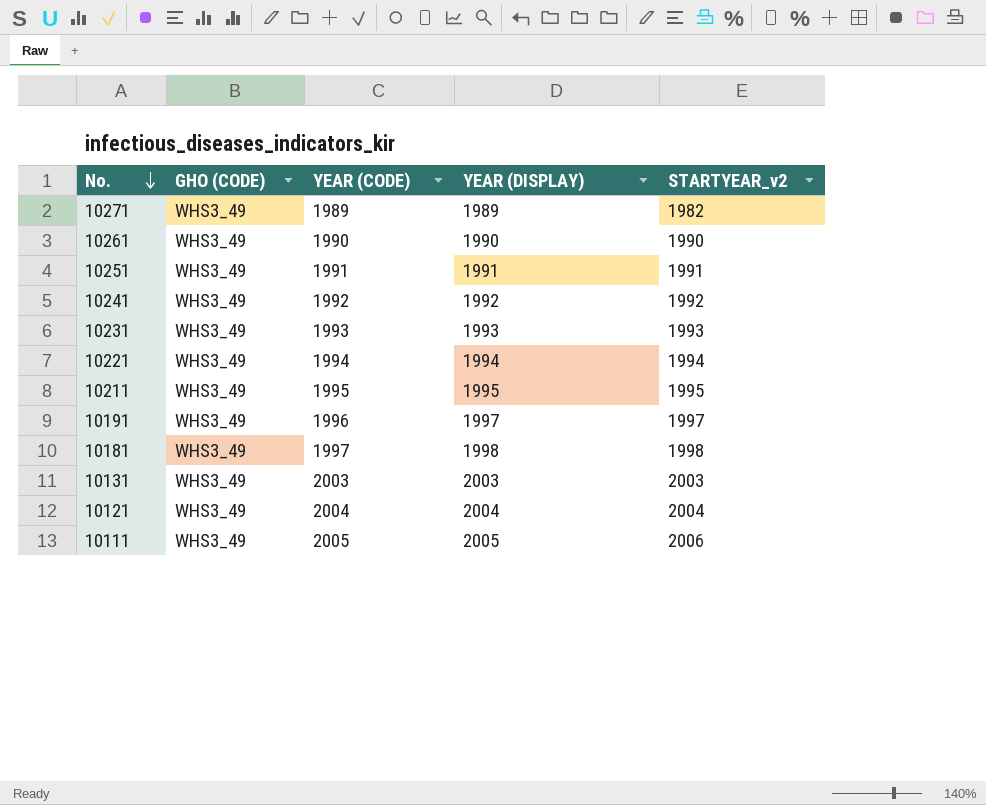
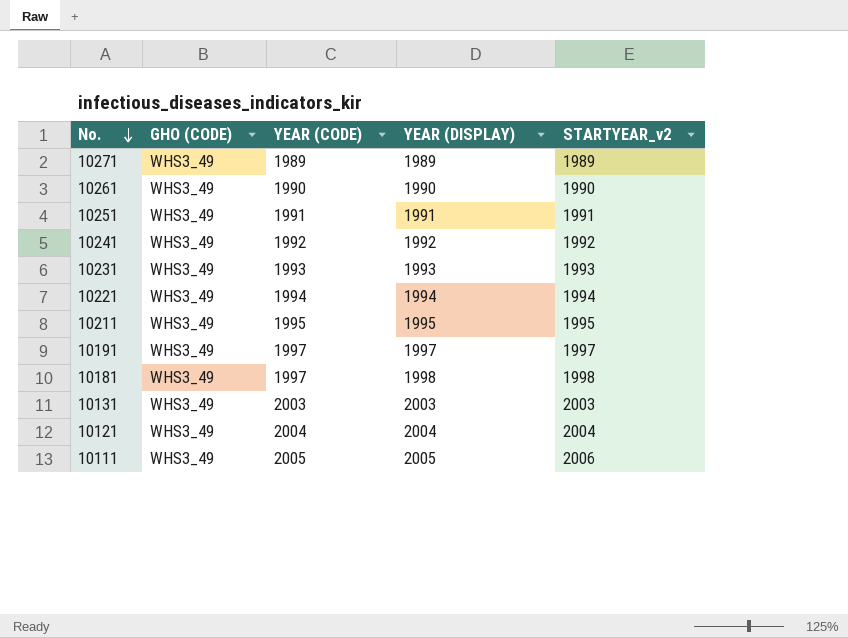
10271 | STARTYEAR_v2: 1982 -> 1989
10191 | YEAR (CODE): 1996 -> 1997

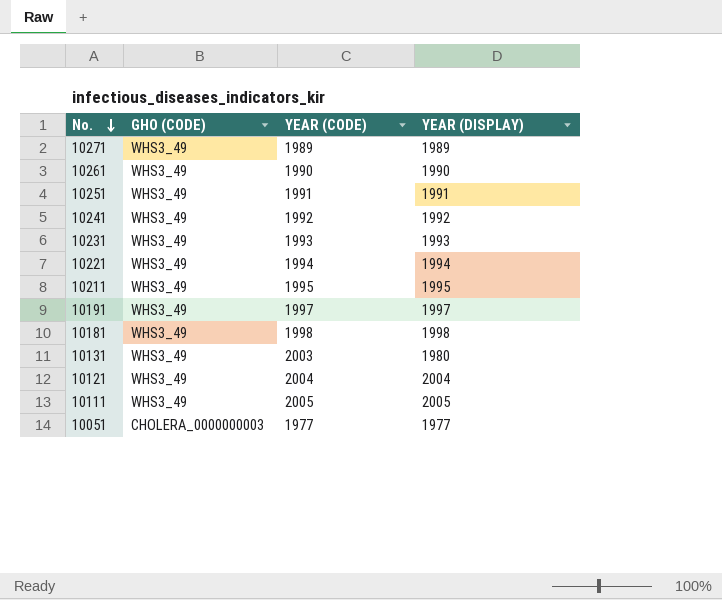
column STARTYEAR_v2 | position: 5 -> none
10181 | YEAR (CODE): 1997 -> 1998
10131 | YEAR (DISPLAY): 2003 -> 1980
row 10051: none -> CHOLERA_0000000003 | 1977 | 1977

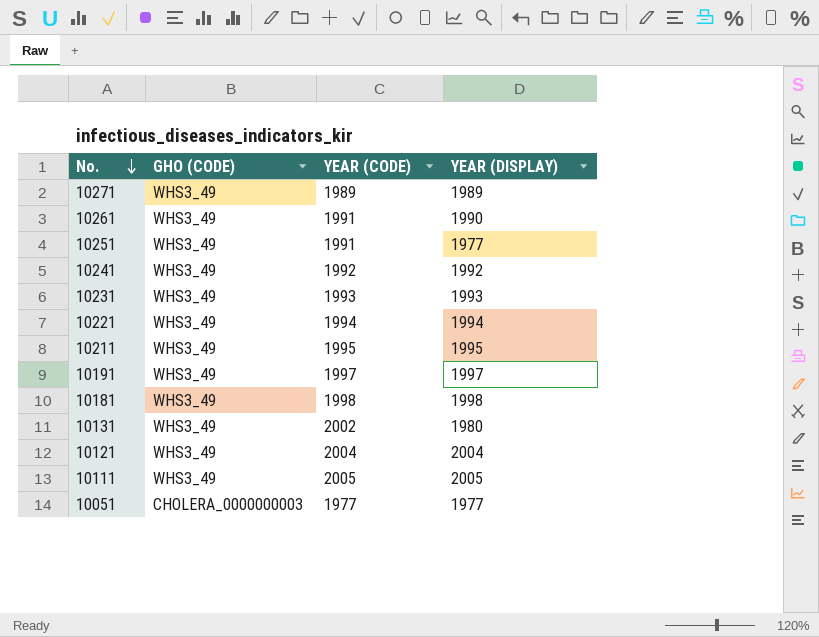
10261 | YEAR (CODE): 1990 -> 1991
10251 | YEAR (DISPLAY): 1991 -> 1977
10131 | YEAR (CODE): 2003 -> 2002

